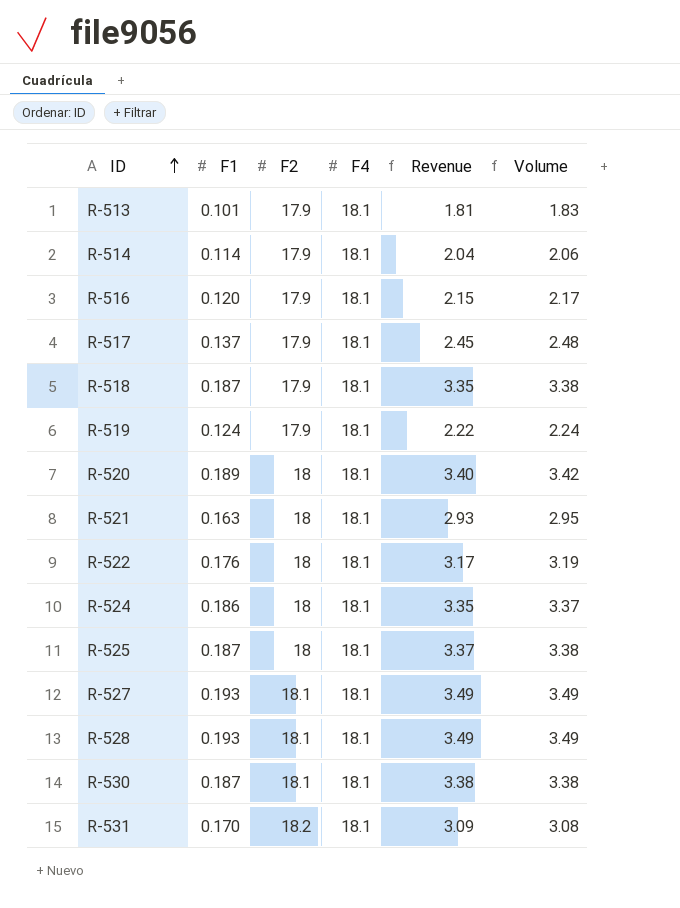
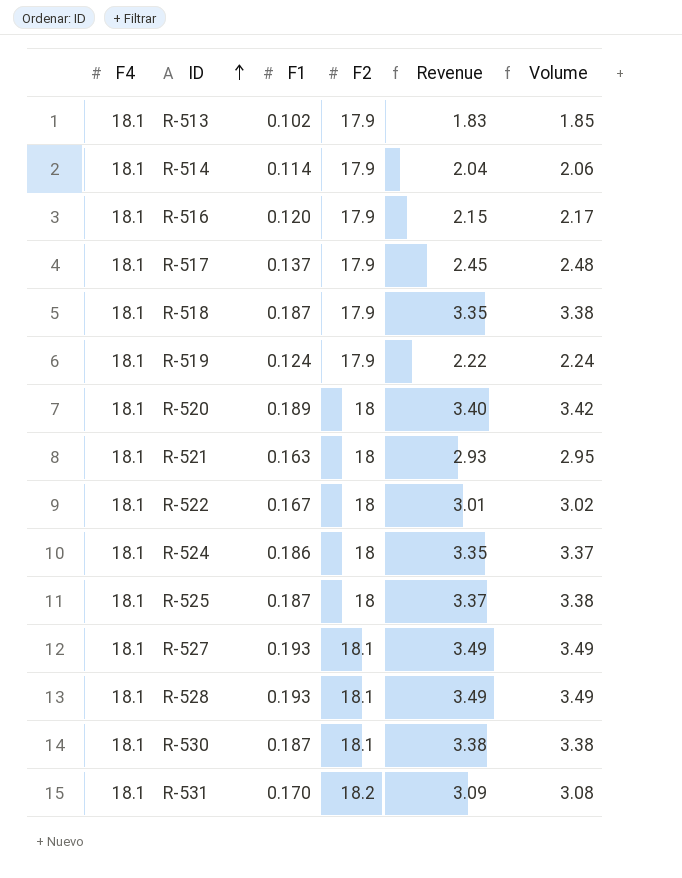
column F4 | position: 4 -> 1
R-513 | F1: 0.101 -> 0.102
R-513 | Revenue: 1.81 -> 1.83
R-513 | Volume: 1.83 -> 1.85
R-522 | F1: 0.176 -> 0.167
R-522 | Revenue: 3.17 -> 3.01
R-522 | Volume: 3.19 -> 3.02

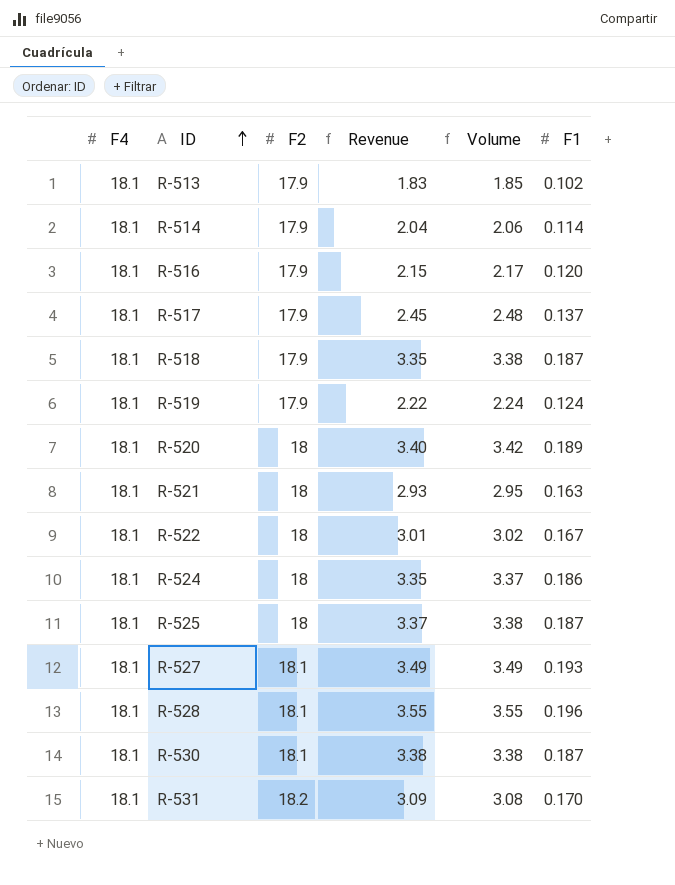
column F1 | position: 3 -> 6
R-528 | Revenue: 3.49 -> 3.55
R-528 | Volume: 3.49 -> 3.55
R-528 | F1: 0.193 -> 0.196

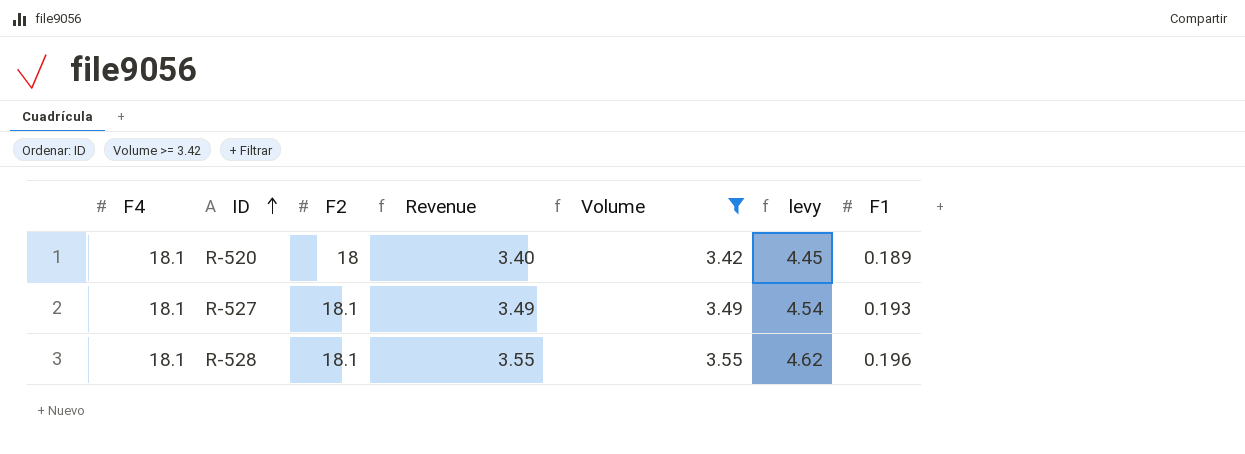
filter: none -> Volume >= 3.42
column levy | formula: none -> [Volume] * 1.3

